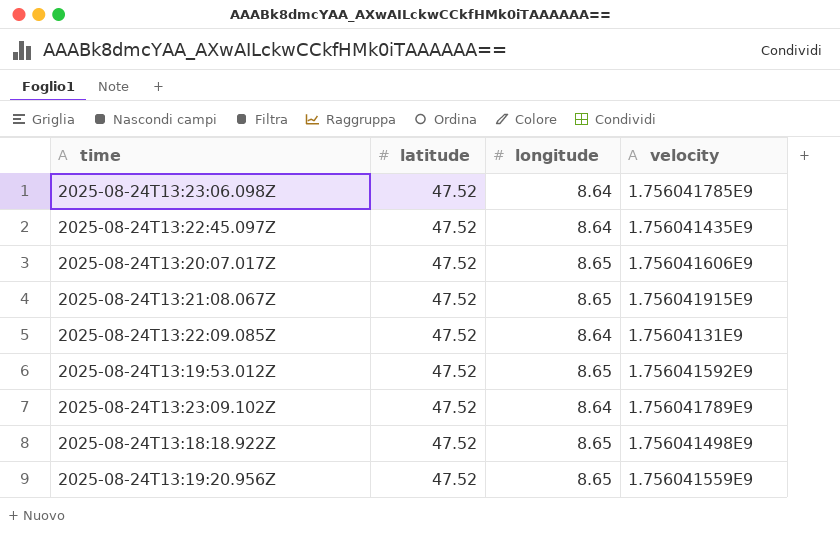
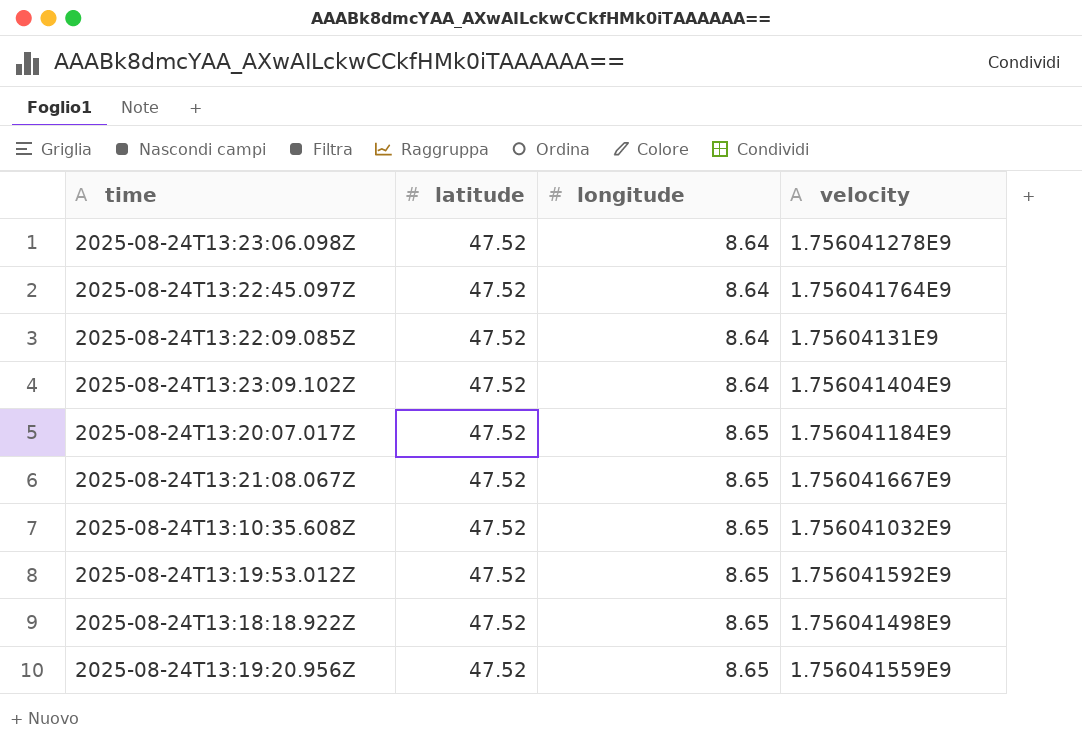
row order: none -> longitude ascending
2025-08-24T13:23:06.098Z | velocity: 1.756041785E9 -> 1.756041278E9
2025-08-24T13:22:45.097Z | velocity: 1.756041435E9 -> 1.756041764E9
2025-08-24T13:23:09.102Z | velocity: 1.756041789E9 -> 1.756041404E9
2025-08-24T13:20:07.017Z | velocity: 1.756041606E9 -> 1.756041184E9
2025-08-24T13:21:08.067Z | velocity: 1.756041915E9 -> 1.756041667E9
row 2025-08-24T13:10:35.608Z: none -> 47.52 | 8.65 | 1.756041032E9

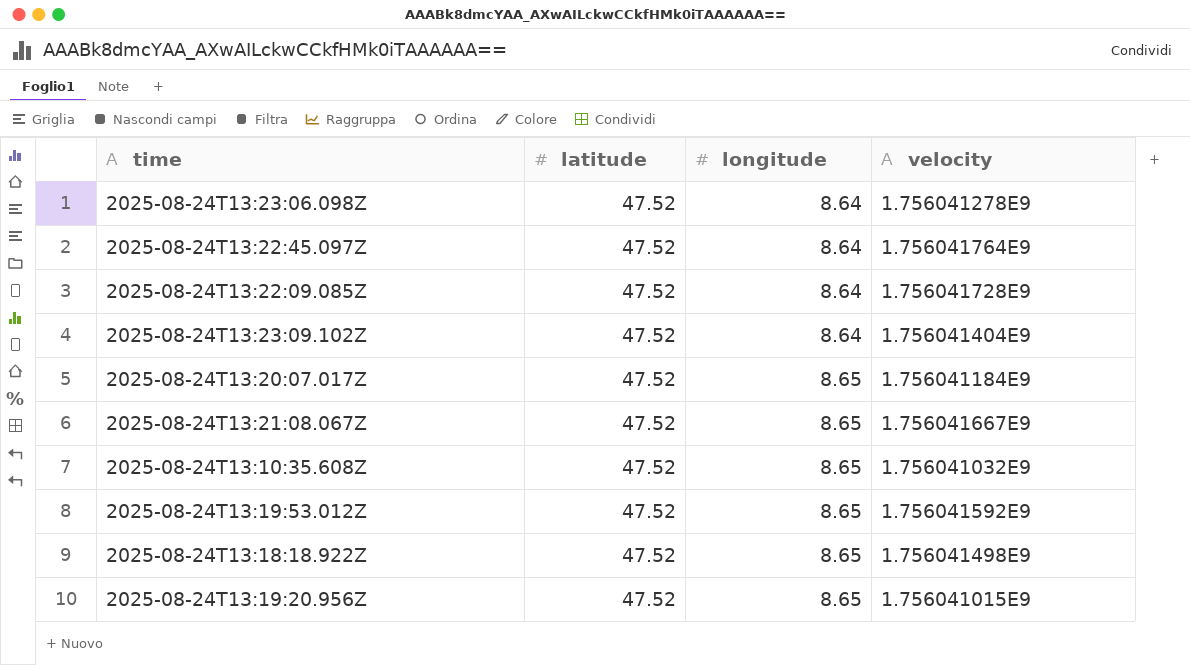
2025-08-24T13:22:09.085Z | velocity: 1.75604131E9 -> 1.756041728E9
2025-08-24T13:19:20.956Z | velocity: 1.756041559E9 -> 1.756041015E9

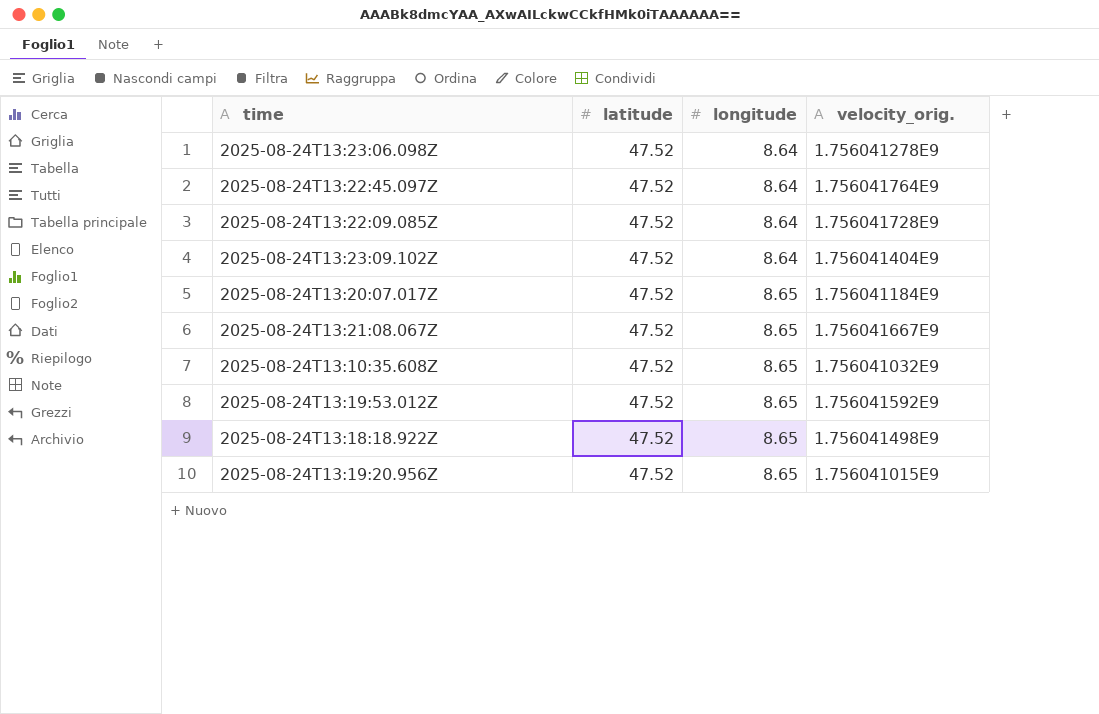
column name: velocity -> velocity_orig.

